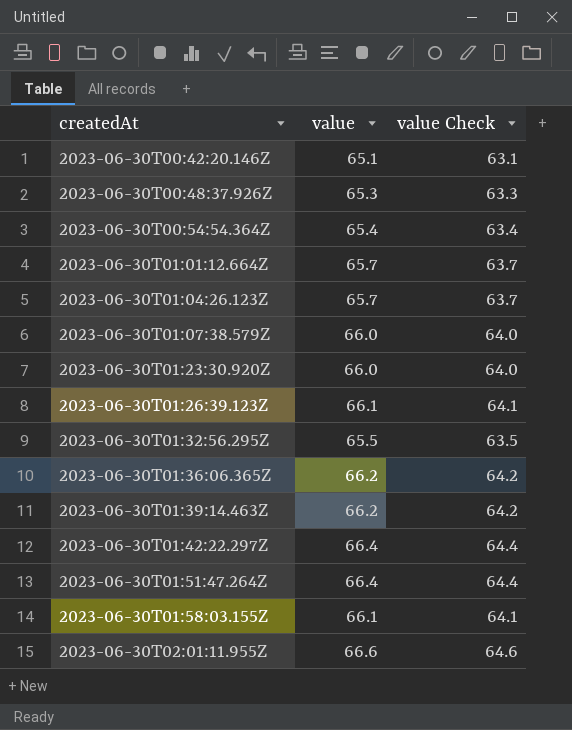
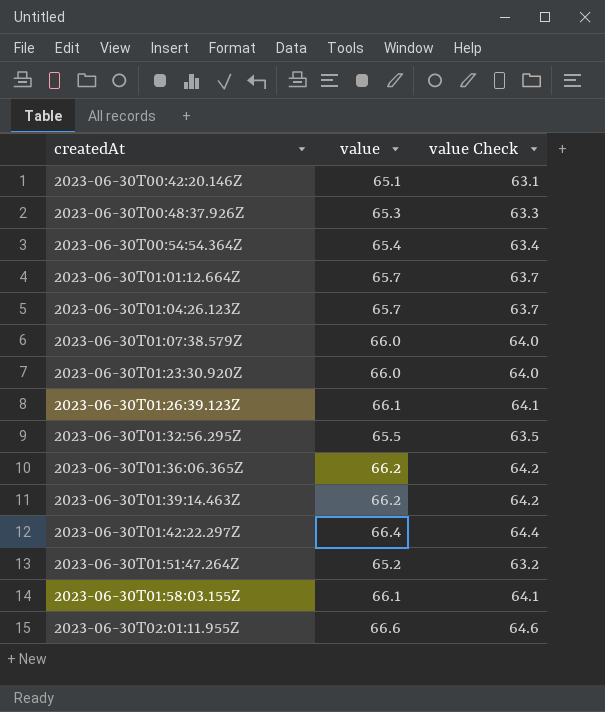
2023-06-30T01:51:47.264Z | value: 66.4 -> 65.2
2023-06-30T01:51:47.264Z | value Check: 64.4 -> 63.2

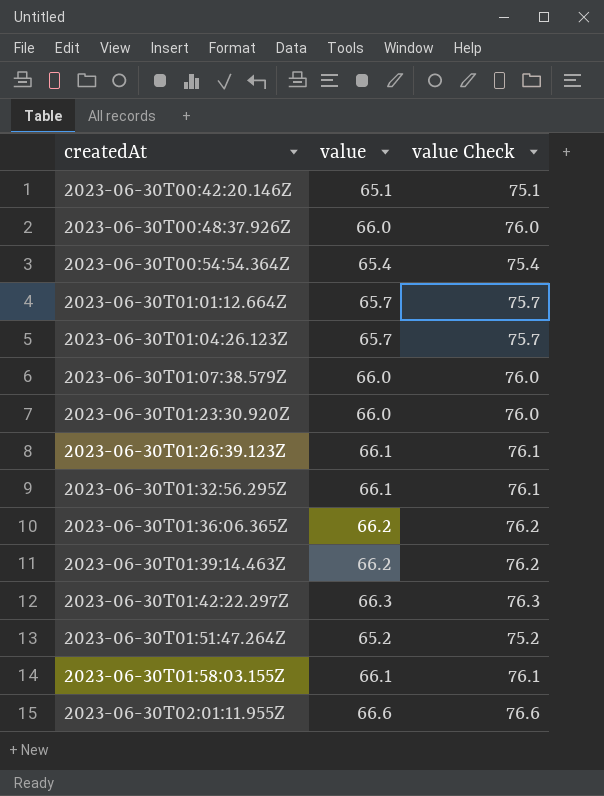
column value Check | formula: [value] - 2 -> [value] + 10
2023-06-30T00:48:37.926Z | value: 65.3 -> 66.0
2023-06-30T01:32:56.295Z | value: 65.5 -> 66.1
2023-06-30T01:42:22.297Z | value: 66.4 -> 66.3

